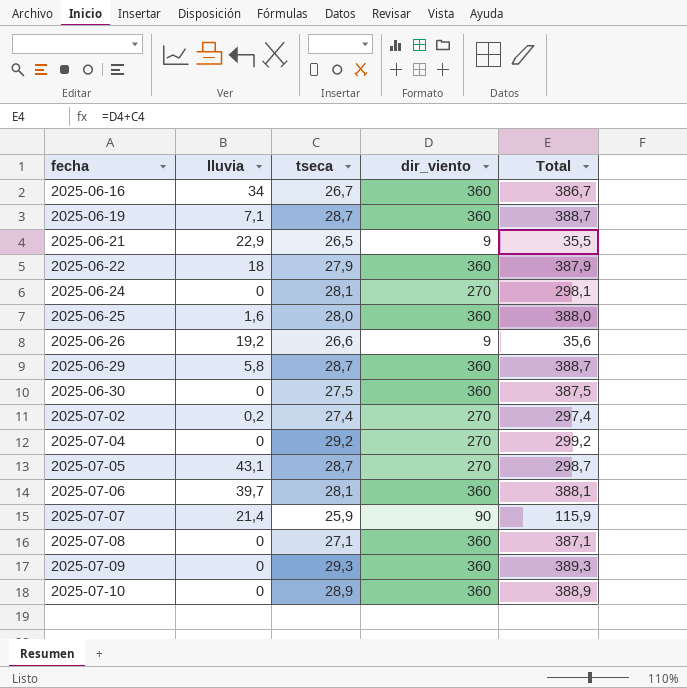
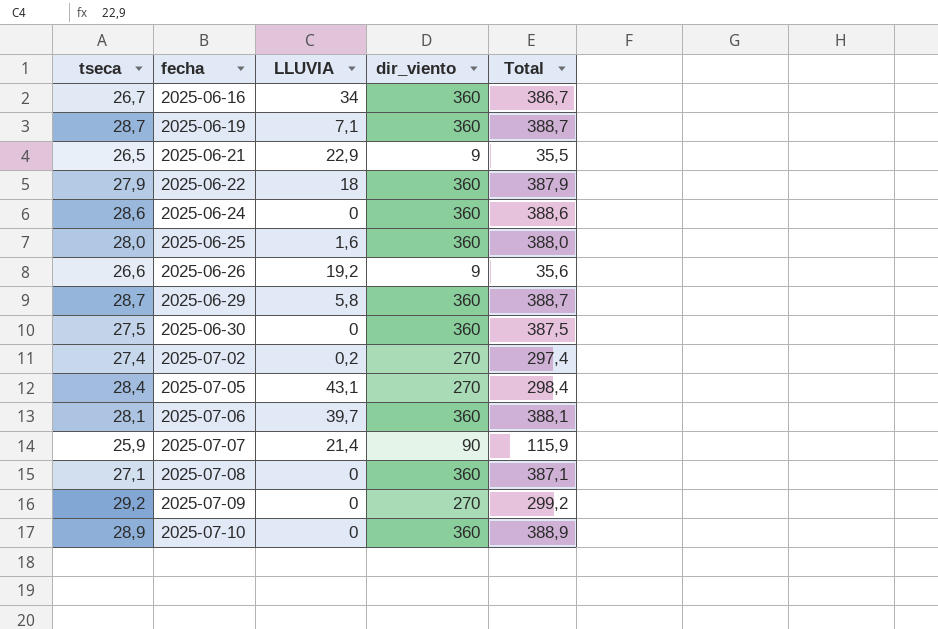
column tseca | position: 3 -> 1
column name: lluvia -> LLUVIA
row 2025-07-04: 0 | 29,2 | 270 | 299,2 -> none
2025-06-24 | tseca: 28,1 -> 28,6
2025-06-24 | dir_viento: 270 -> 360
2025-06-24 | Total: 298,1 -> 388,6
2025-07-05 | tseca: 28,7 -> 28,4
2025-07-05 | Total: 298,7 -> 298,4
2025-07-09 | tseca: 29,3 -> 29,2
2025-07-09 | dir_viento: 360 -> 270
2025-07-09 | Total: 389,3 -> 299,2

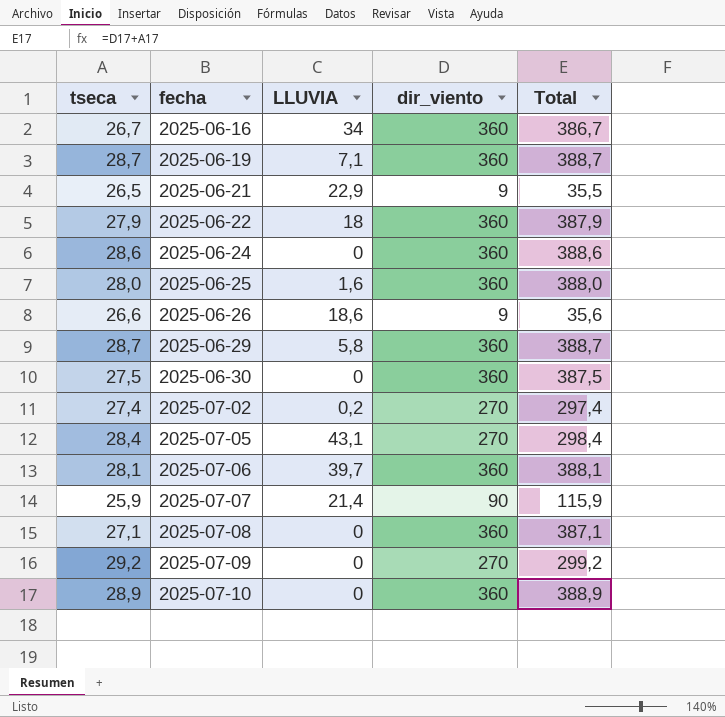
2025-06-26 | LLUVIA: 19,2 -> 18,6

